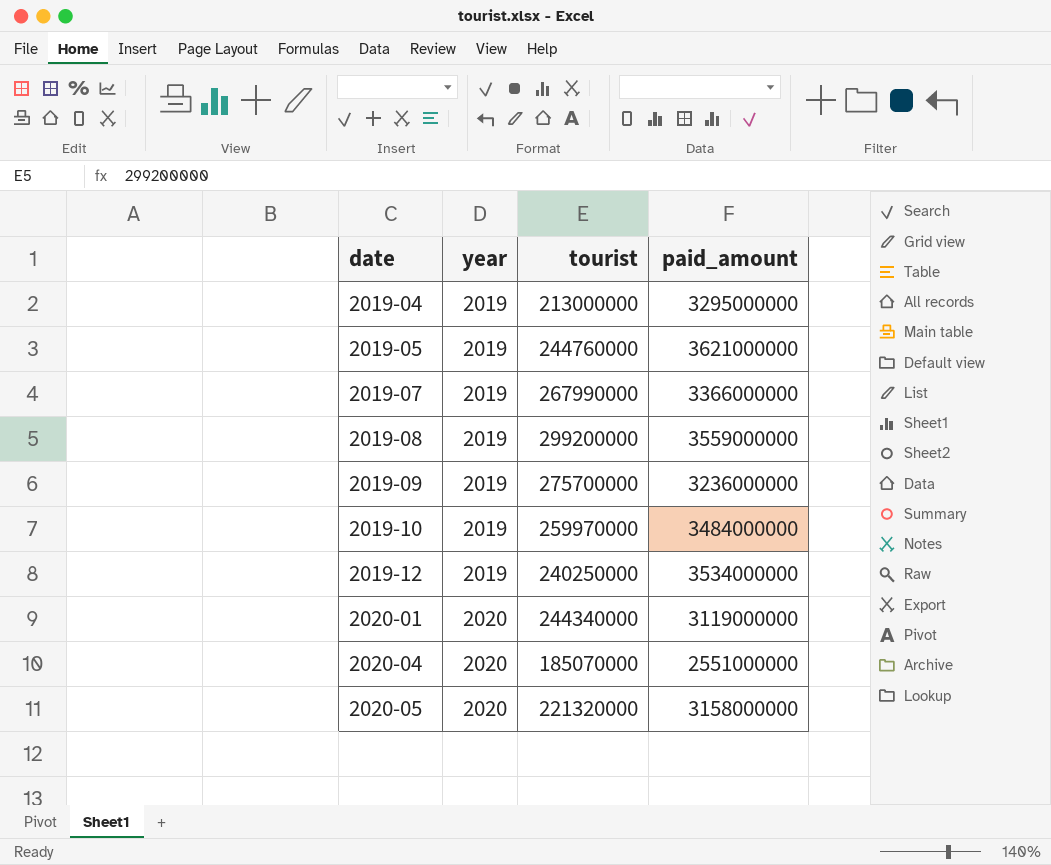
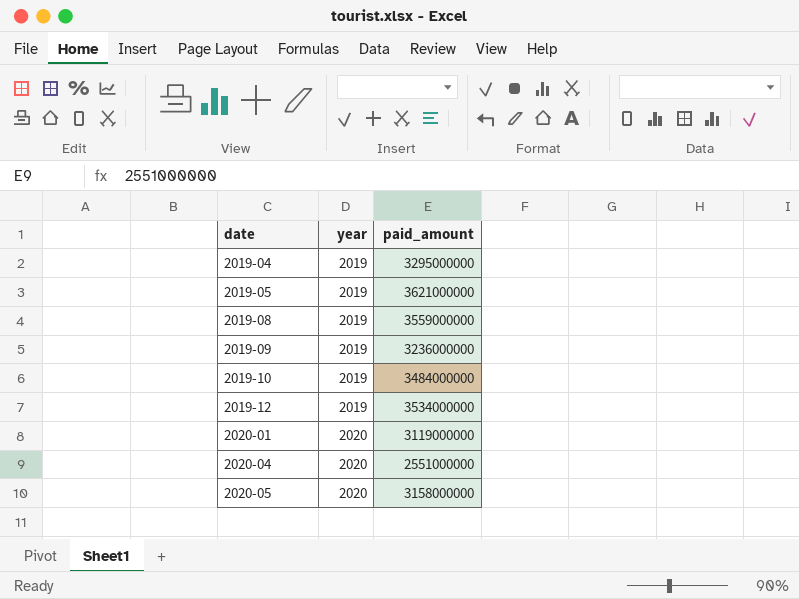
column tourist | position: 3 -> none
row 2019-07: 2019 | 267990000 | 3366000000 -> none

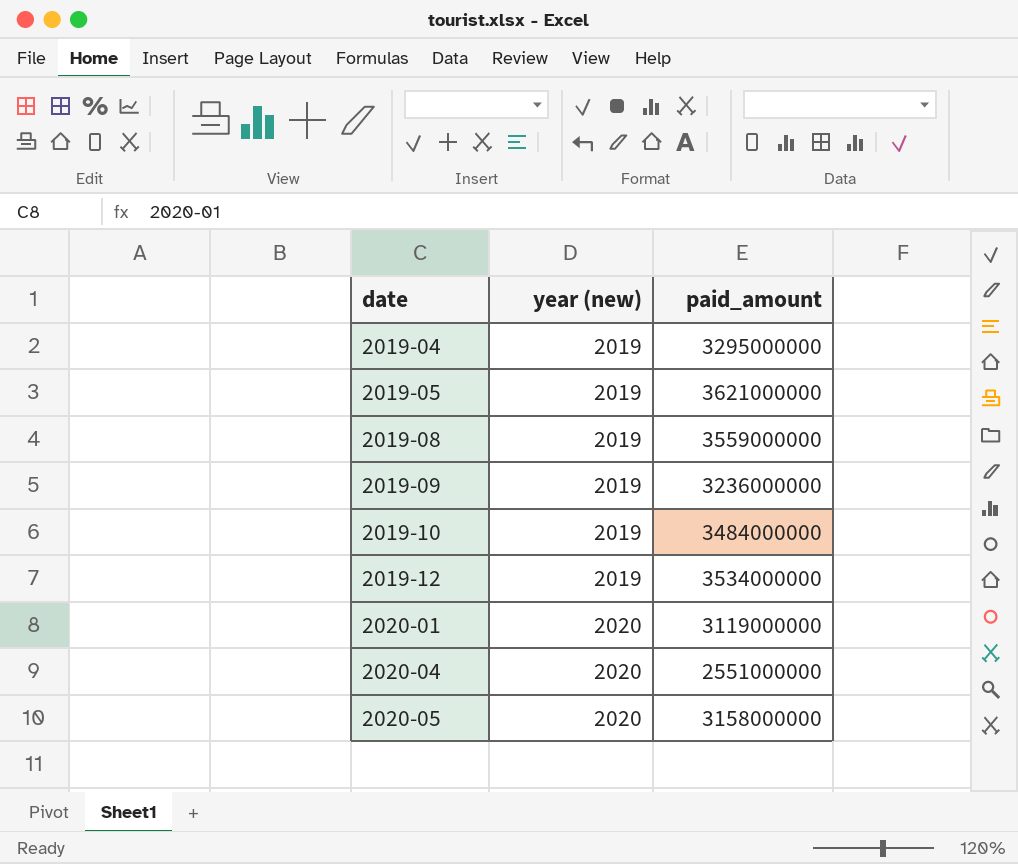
column name: year -> year (new)

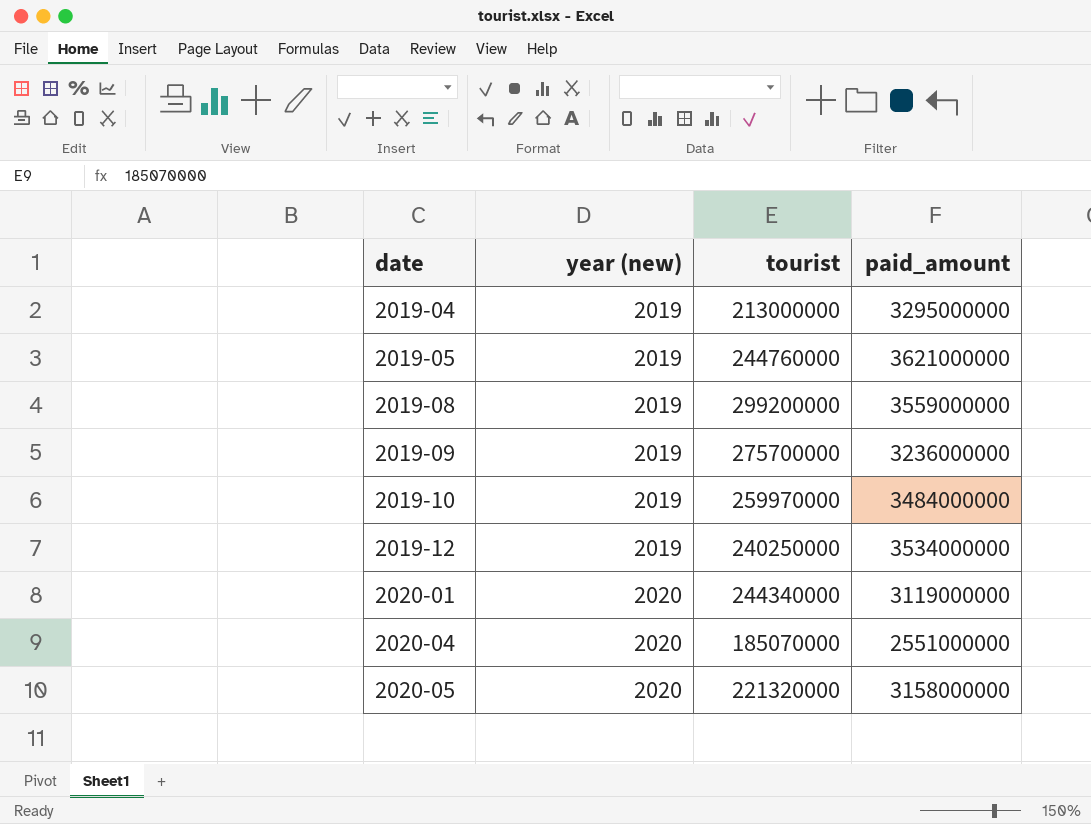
column tourist | position: none -> 3

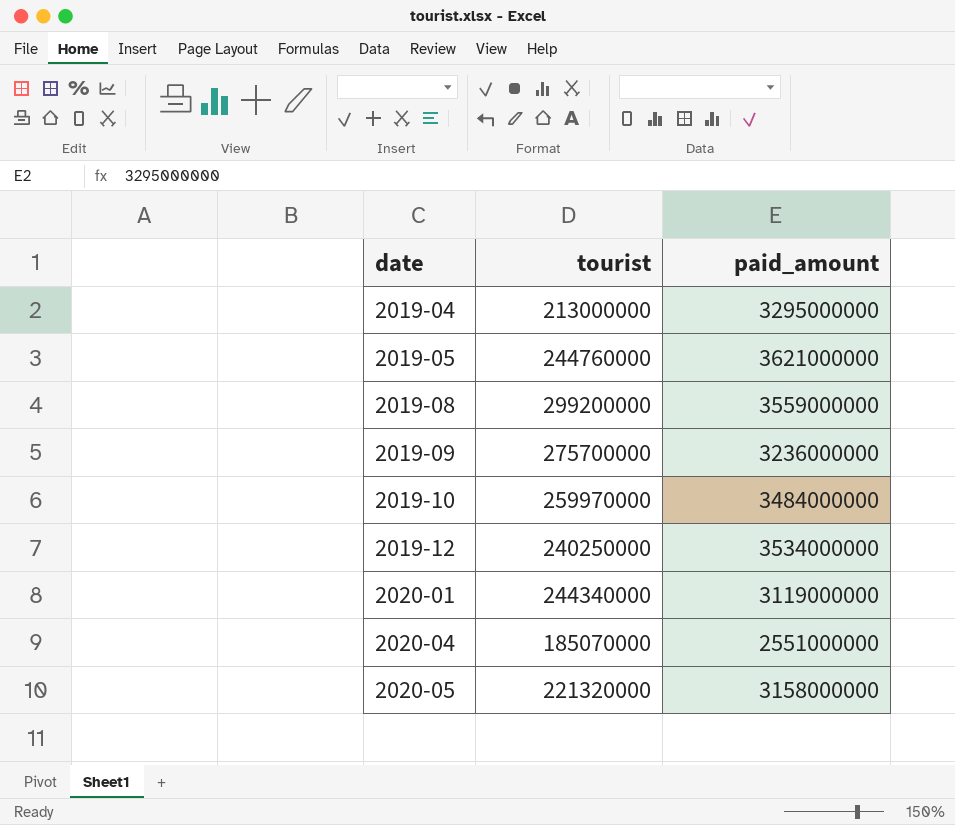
column year (new) | position: 2 -> none

